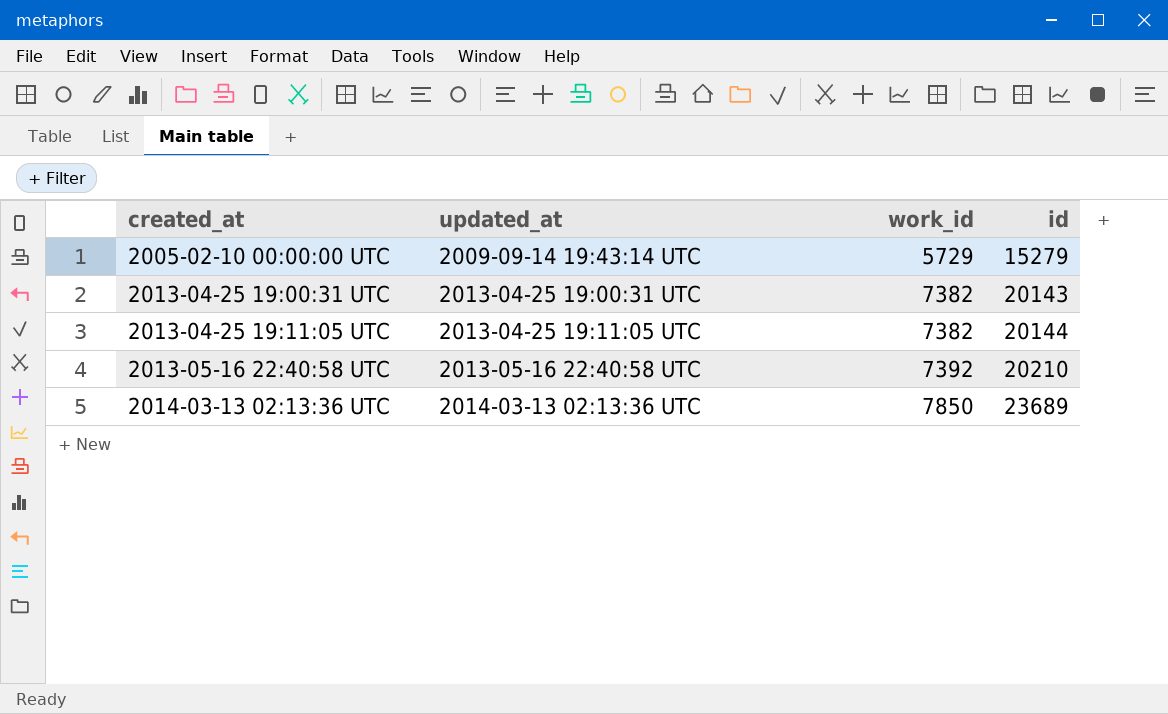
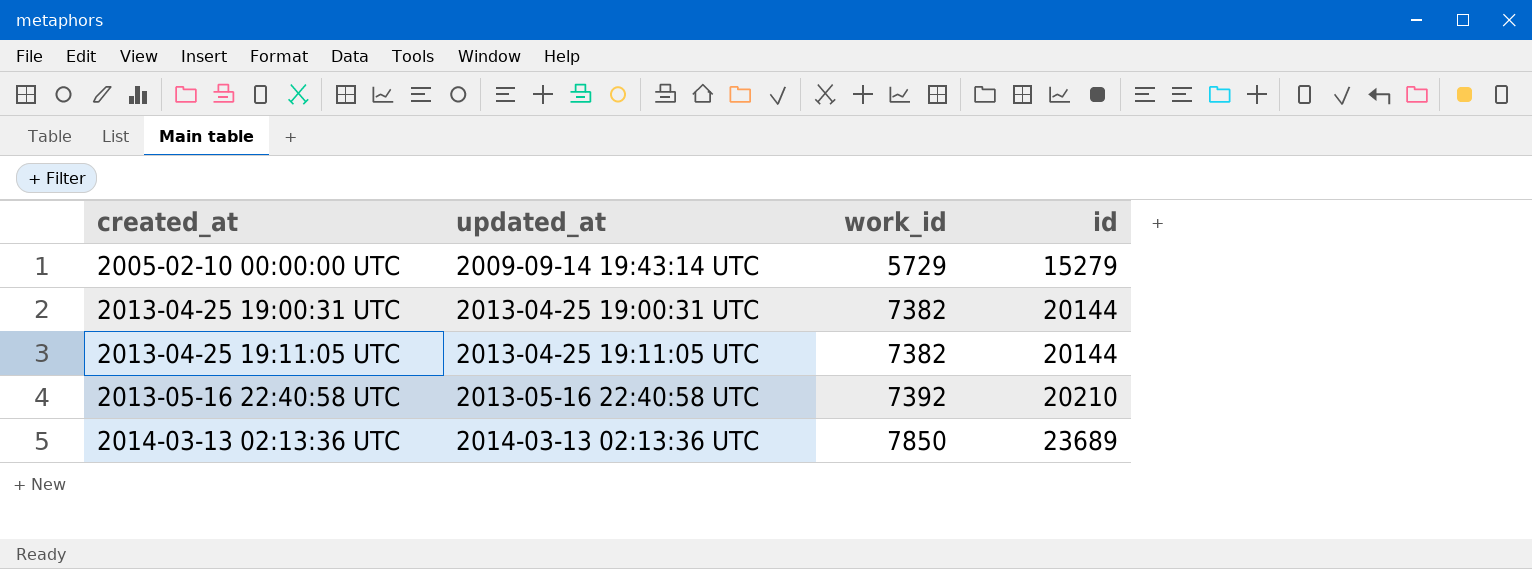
2013-04-25 19:00:31 UTC | id: 20143 -> 20144

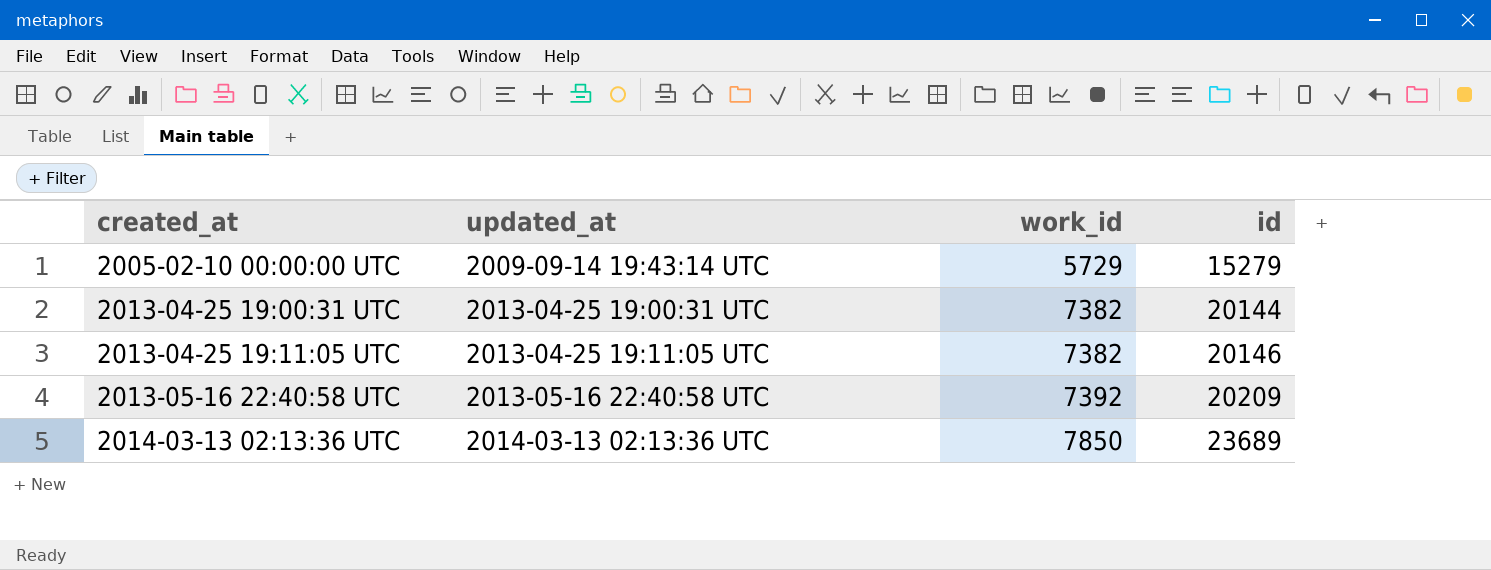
2013-04-25 19:11:05 UTC | id: 20144 -> 20146
2013-05-16 22:40:58 UTC | id: 20210 -> 20209

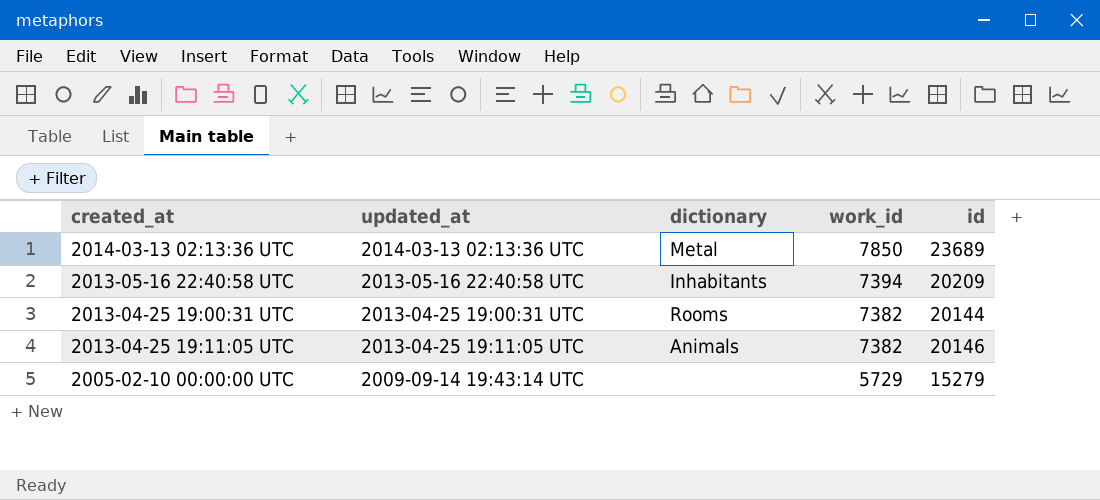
row order: created_at ascending -> work_id descending
column dictionary | position: none -> 3
2013-05-16 22:40:58 UTC | work_id: 7392 -> 7394

